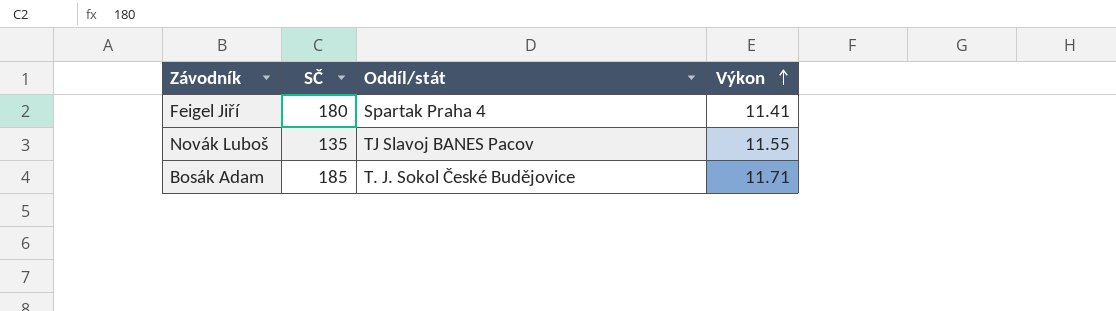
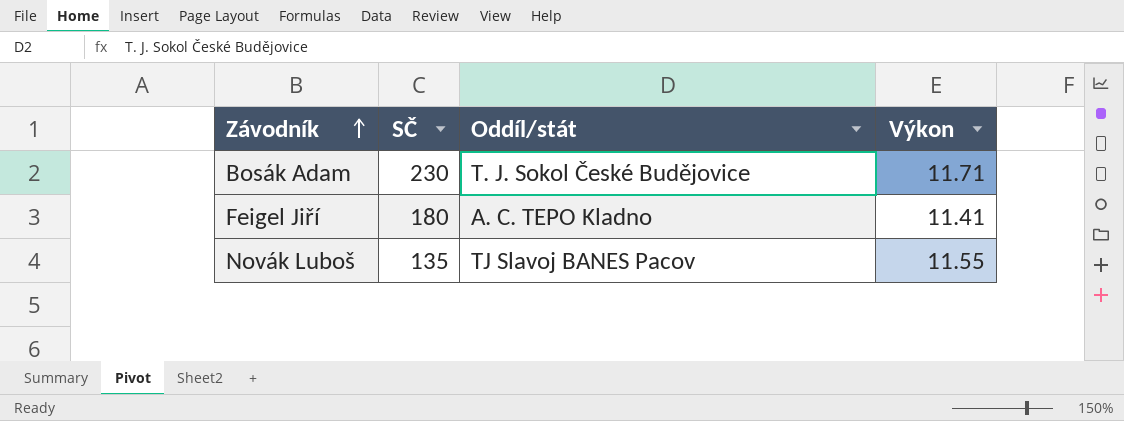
row order: Výkon ascending -> Závodník ascending
Bosák Adam | SČ: 185 -> 230
Feigel Jiří | Oddíl/stát: Spartak Praha 4 -> A. C. TEPO Kladno

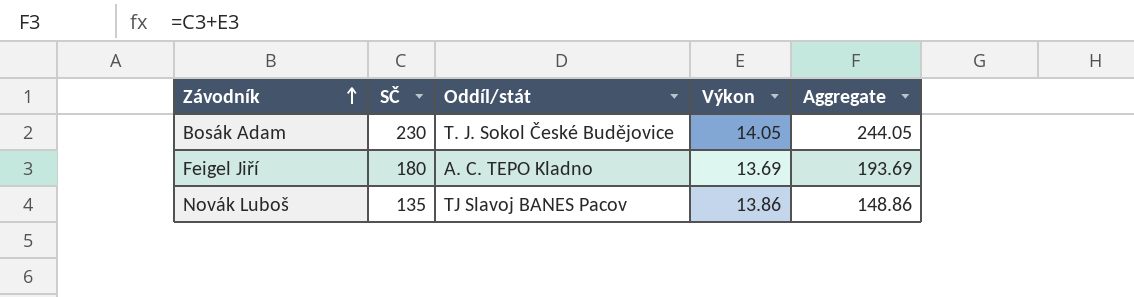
column Aggregate | formula: none -> [SČ] + [Výkon]
Bosák Adam | Výkon: 11.71 -> 14.05
Feigel Jiří | Výkon: 11.41 -> 13.69
Novák Luboš | Výkon: 11.55 -> 13.86

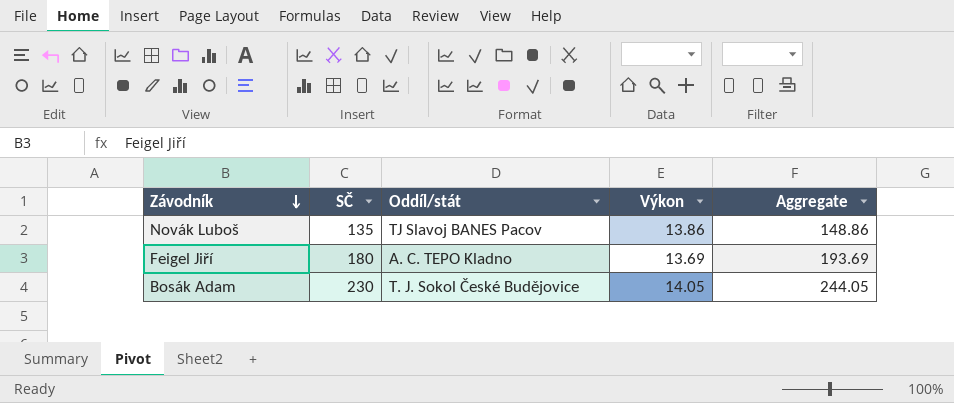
row order: Závodník ascending -> Závodník descending

